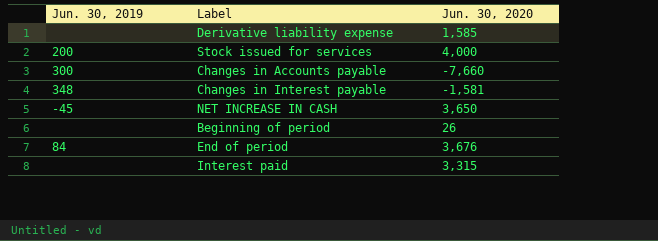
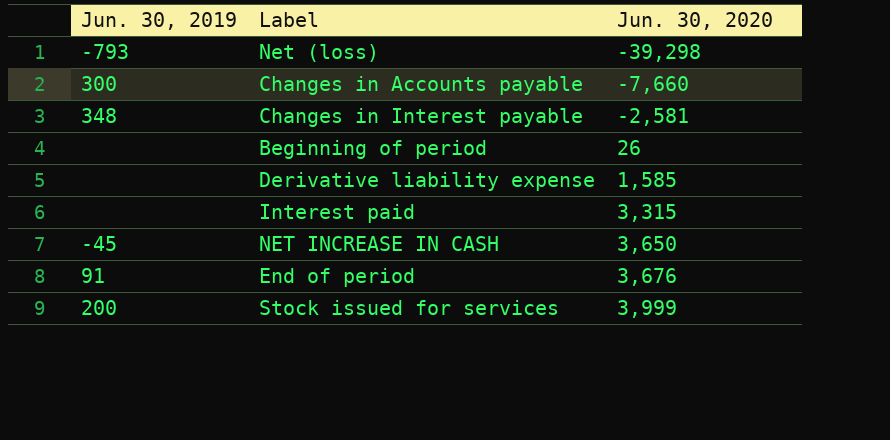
row order: none -> Jun. 30, 2020 ascending
row Net (loss): none -> -793 | -39,298
Changes in Interest payable | Jun. 30, 2020: -1,581 -> -2,581
End of period | Jun. 30, 2019: 84 -> 91
Stock issued for services | Jun. 30, 2020: 4,000 -> 3,999

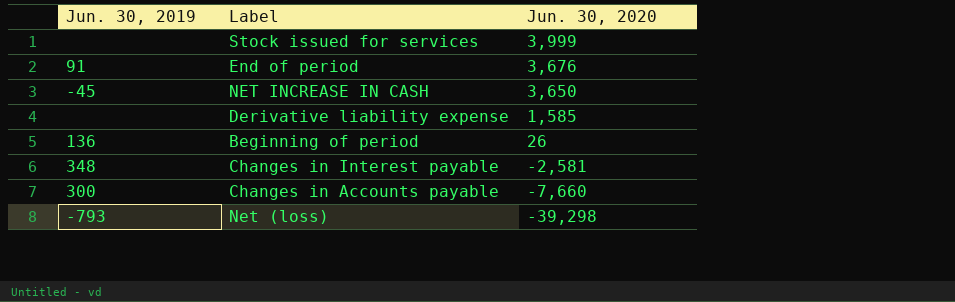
row order: Jun. 30, 2020 ascending -> Jun. 30, 2020 descending
row Interest paid: none | 3,315 -> none
Stock issued for services | Jun. 30, 2019: 200 -> none
Beginning of period | Jun. 30, 2019: none -> 136

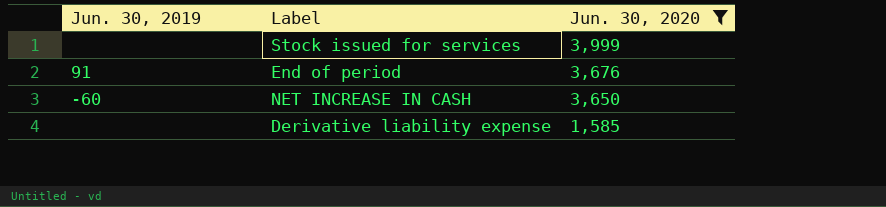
filter: none -> Jun. 30, 2020 >= 1,585
NET INCREASE IN CASH | Jun. 30, 2019: -45 -> -60

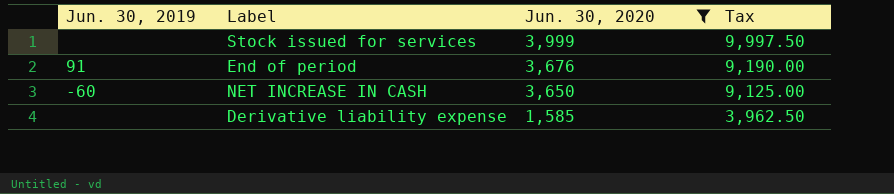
column Tax | formula: none -> [Jun. 30, 2020] * 2.5

